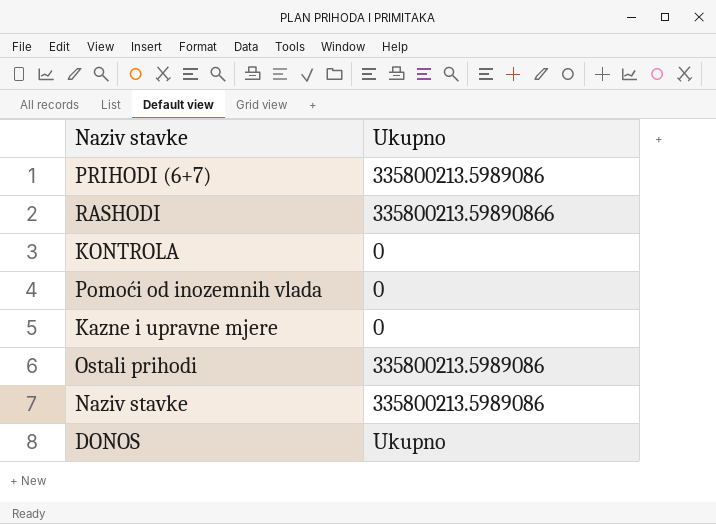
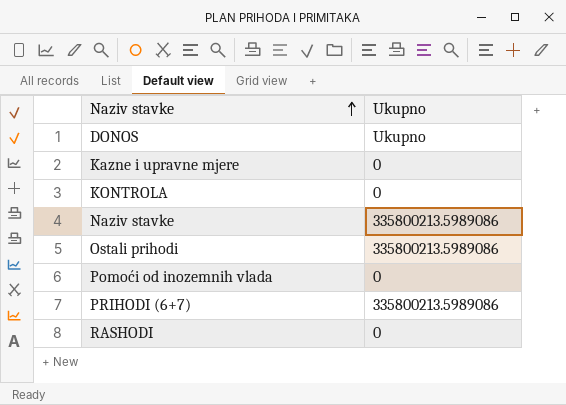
row order: none -> Naziv stavke ascending
RASHODI | Ukupno: 335800213.59890866 -> 0

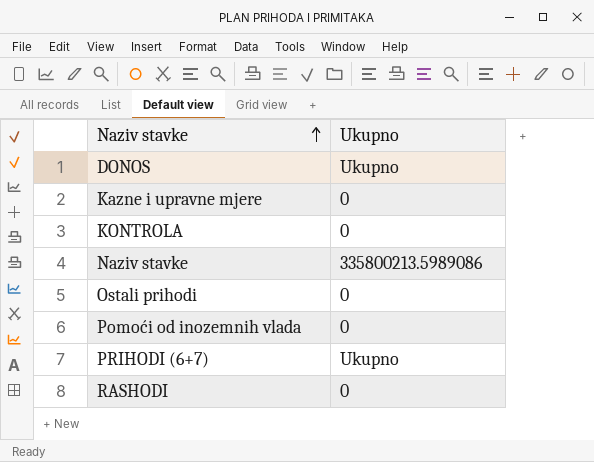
Ostali prihodi | Ukupno: 335800213.5989086 -> 0
PRIHODI (6+7) | Ukupno: 335800213.5989086 -> Ukupno

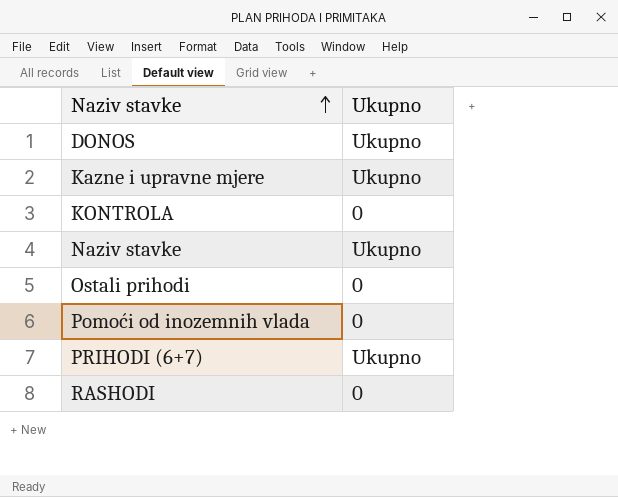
Kazne i upravne mjere | Ukupno: 0 -> Ukupno
Naziv stavke | Ukupno: 335800213.5989086 -> Ukupno

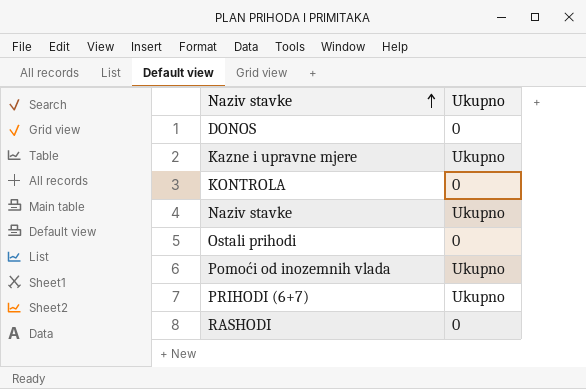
DONOS | Ukupno: Ukupno -> 0
Pomoći od inozemnih vlada | Ukupno: 0 -> Ukupno

